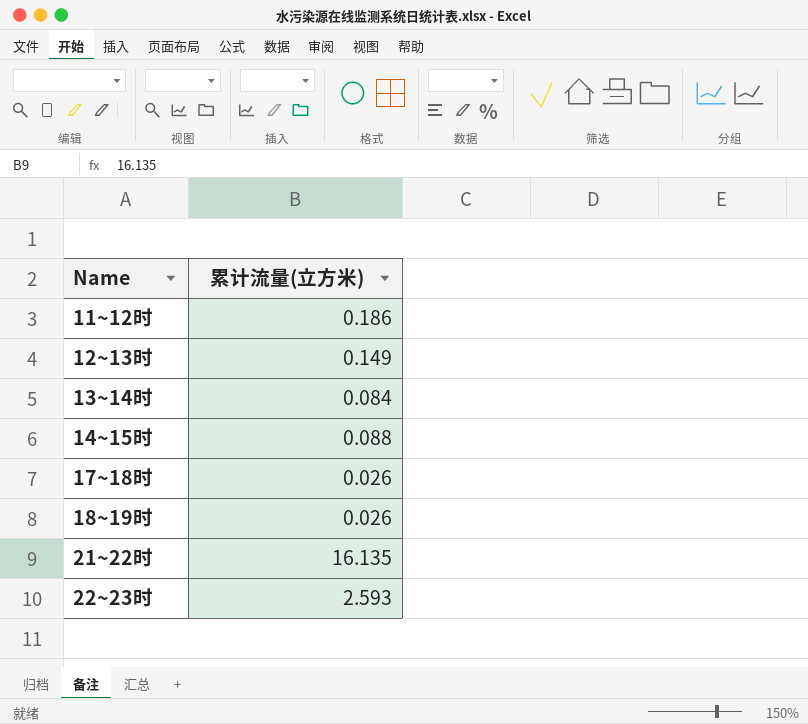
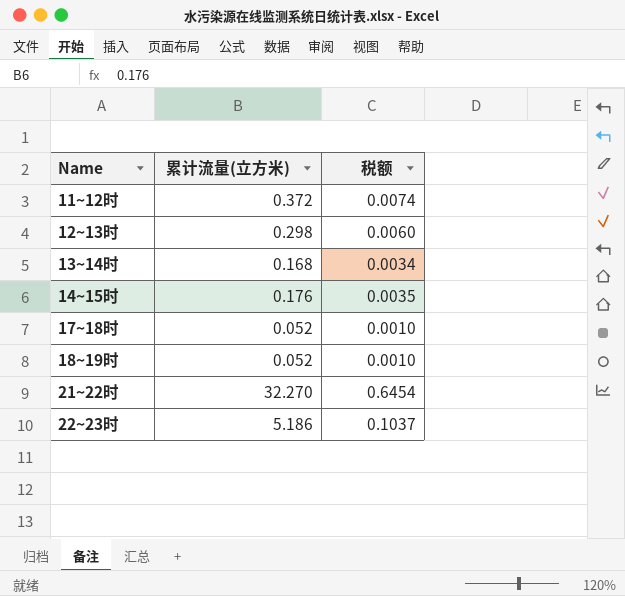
column 税额 | formula: none -> [累计流量(立方米)] * 0.02
11~12时 | 累计流量(立方米): 0.186 -> 0.372
12~13时 | 累计流量(立方米): 0.149 -> 0.298
13~14时 | 累计流量(立方米): 0.084 -> 0.168
14~15时 | 累计流量(立方米): 0.088 -> 0.176
17~18时 | 累计流量(立方米): 0.026 -> 0.052
18~19时 | 累计流量(立方米): 0.026 -> 0.052
21~22时 | 累计流量(立方米): 16.135 -> 32.270
22~23时 | 累计流量(立方米): 2.593 -> 5.186

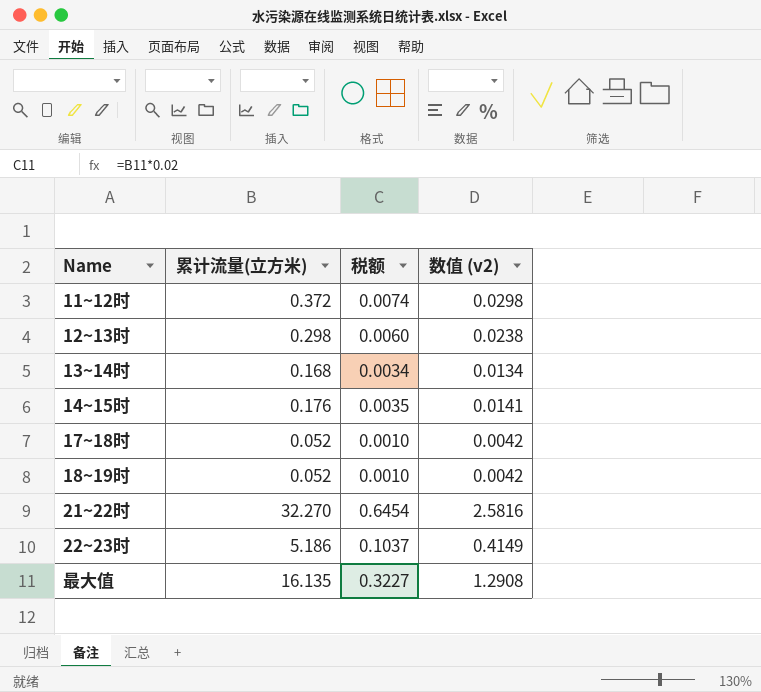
column 数值 (v2) | formula: none -> [累计流量(立方米)] * 0.08
row 最大值: none -> 16.135 | 0.3227 | 1.2908

